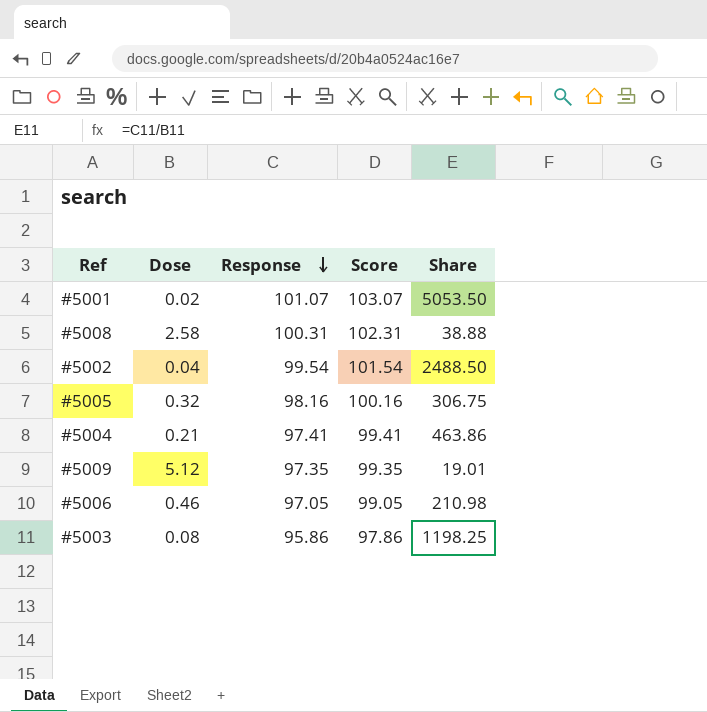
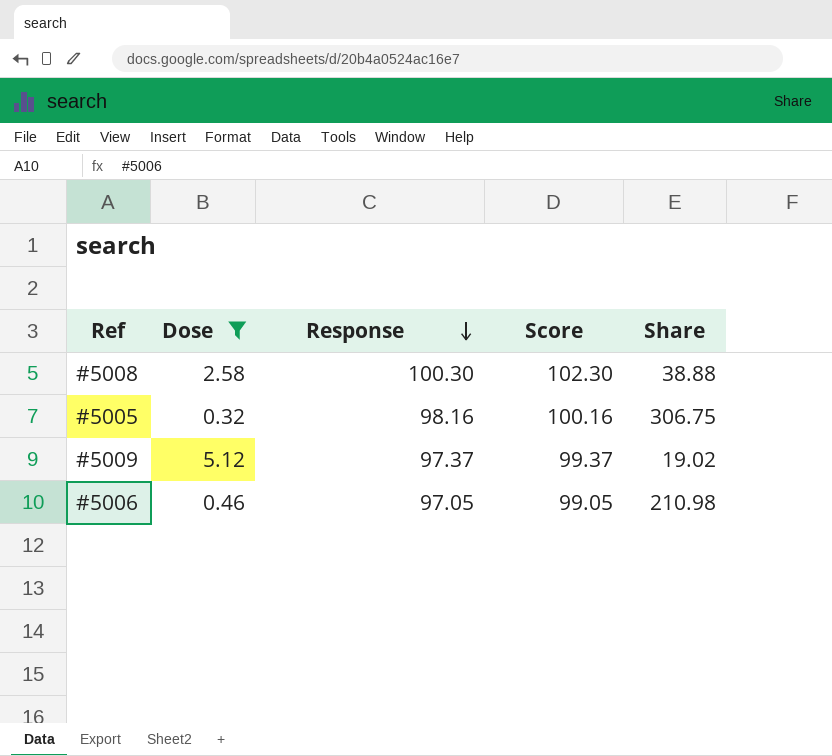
filter: none -> Dose >= 0.32
#5008 | Response: 100.31 -> 100.30
#5008 | Score: 102.31 -> 102.30
#5009 | Response: 97.35 -> 97.37
#5009 | Score: 99.35 -> 99.37
#5009 | Share: 19.01 -> 19.02

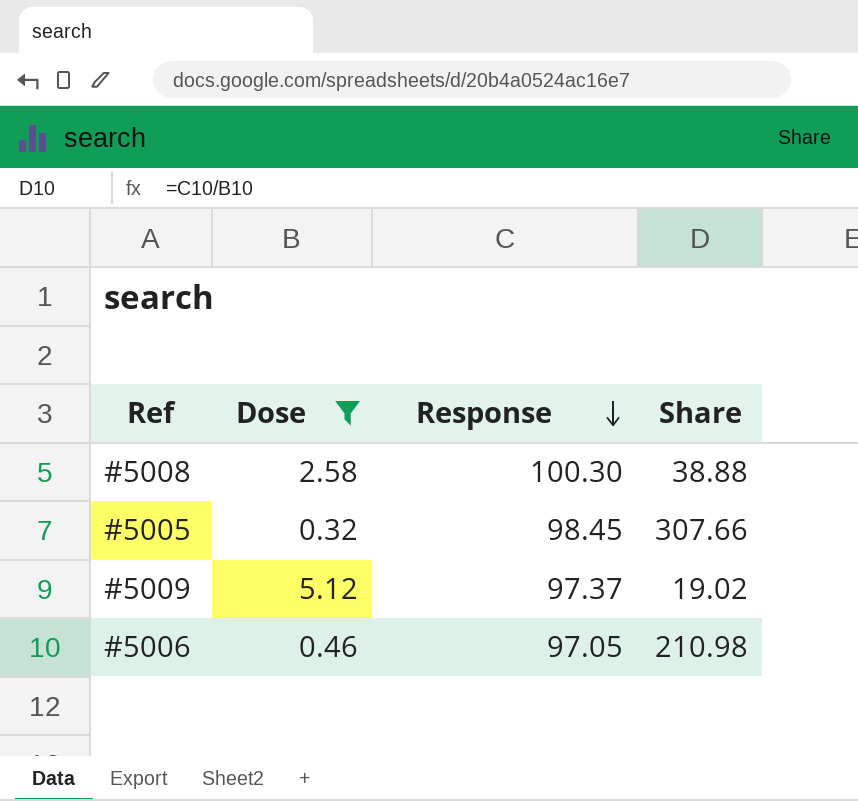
column Score | formula: [Response] + 2 -> none
#5005 | Response: 98.16 -> 98.45
#5005 | Share: 306.75 -> 307.66

